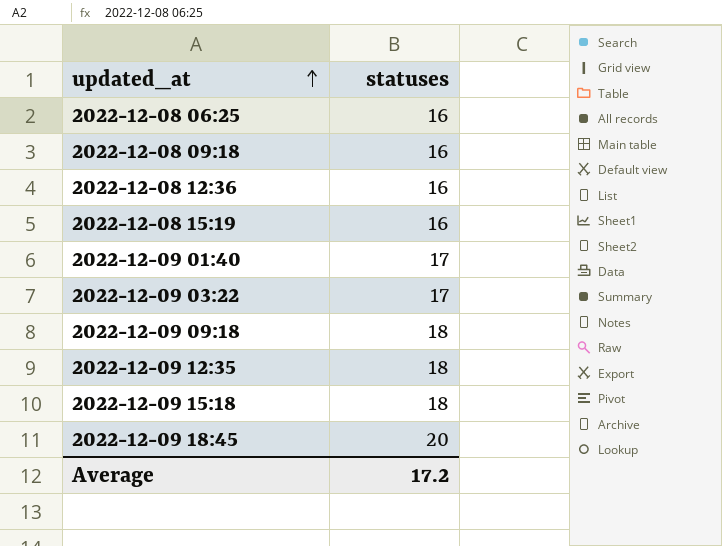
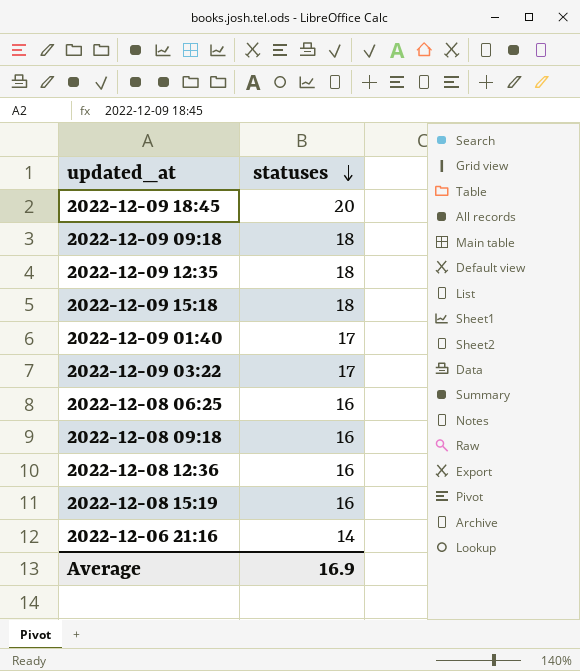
row order: updated_at ascending -> statuses descending
row 2022-12-06 21:16: none -> 14
Average | statuses: 17.2 -> 16.9

